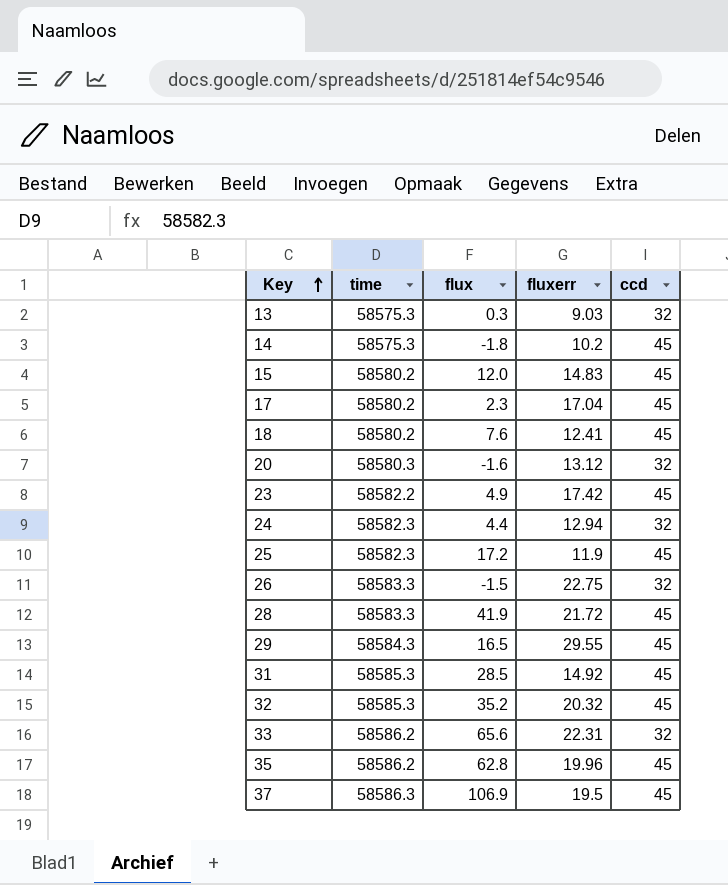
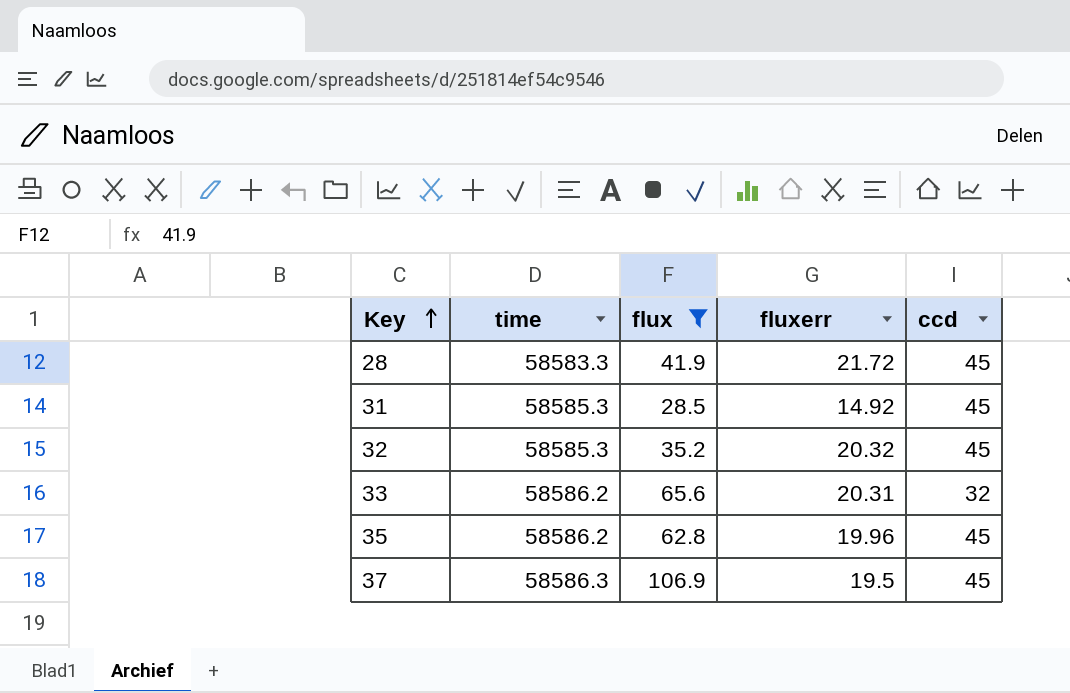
filter: none -> flux >= 28.5
33 | fluxerr: 22.31 -> 20.31

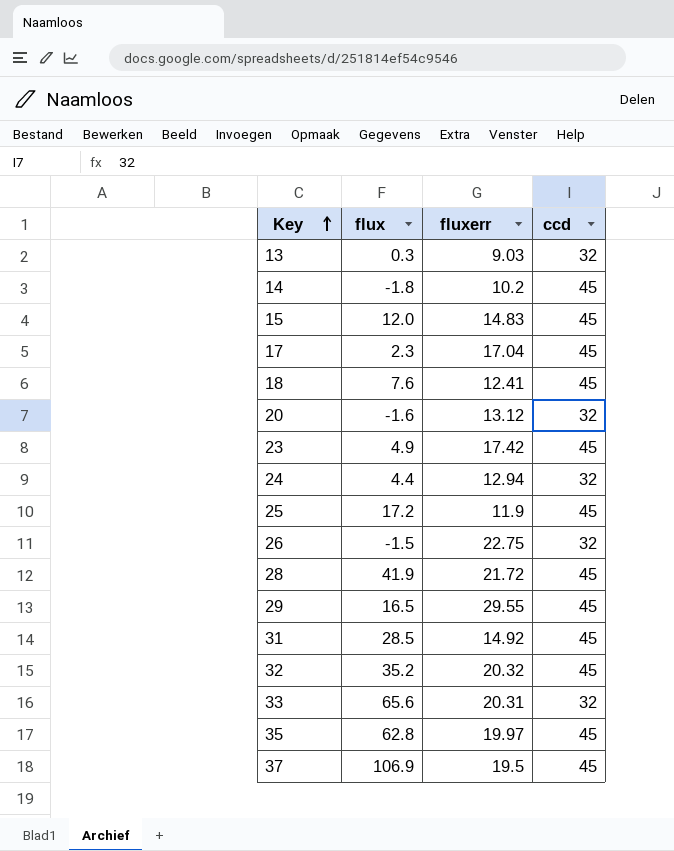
filter: flux >= 28.5 -> none
column time | position: 2 -> none
35 | fluxerr: 19.96 -> 19.97

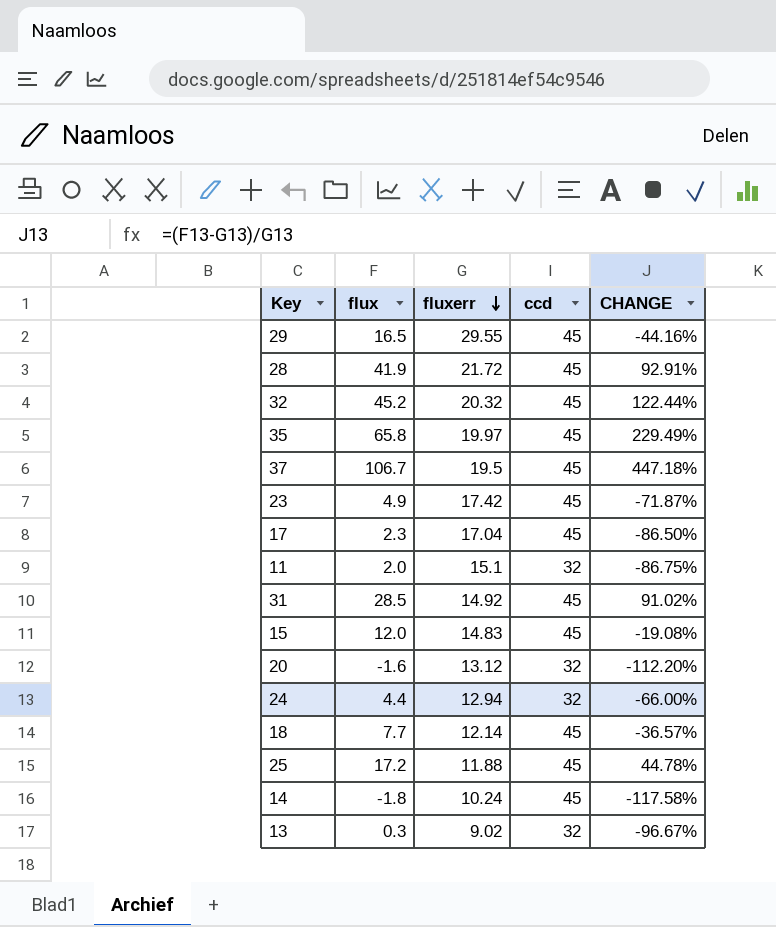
row order: Key ascending -> fluxerr descending
column CHANGE | formula: none -> ([flux] - [fluxerr]) / [fluxerr]
row 26: -1.5 | 22.75 | 32 -> none
row 33: 65.6 | 20.31 | 32 -> none
32 | flux: 35.2 -> 45.2
35 | flux: 62.8 -> 65.8
37 | flux: 106.9 -> 106.7
row 11: none -> 2.0 | 15.1 | 32 | -86.75%
18 | flux: 7.6 -> 7.7
18 | fluxerr: 12.41 -> 12.14
25 | fluxerr: 11.9 -> 11.88
14 | fluxerr: 10.2 -> 10.24
13 | fluxerr: 9.03 -> 9.02

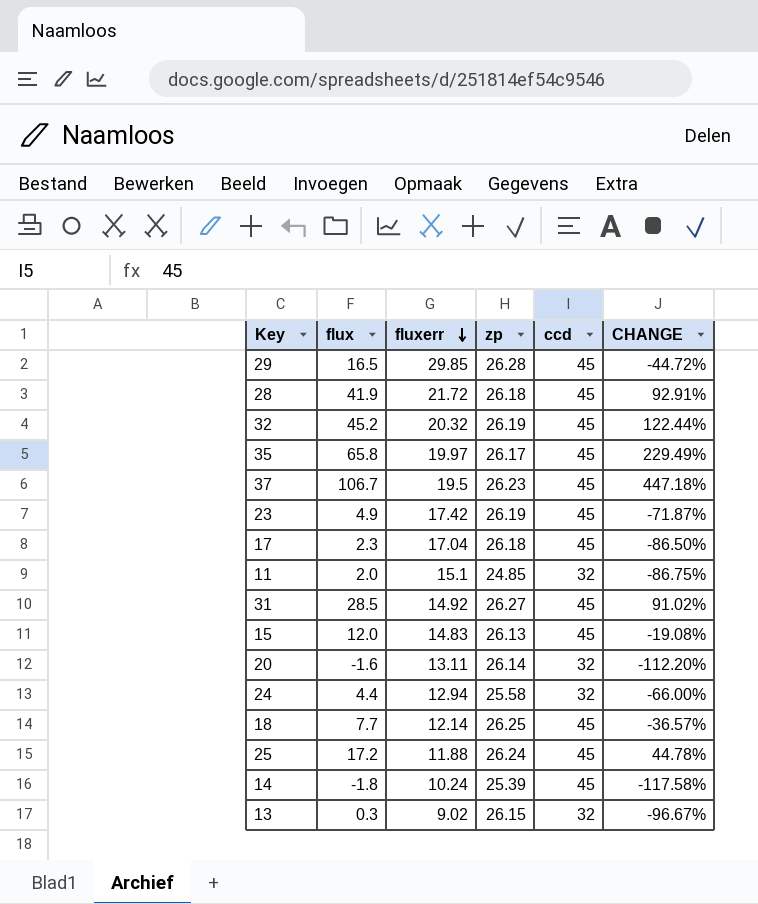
column zp | position: none -> 4
29 | fluxerr: 29.55 -> 29.85
29 | CHANGE: -44.16% -> -44.72%
20 | fluxerr: 13.12 -> 13.11

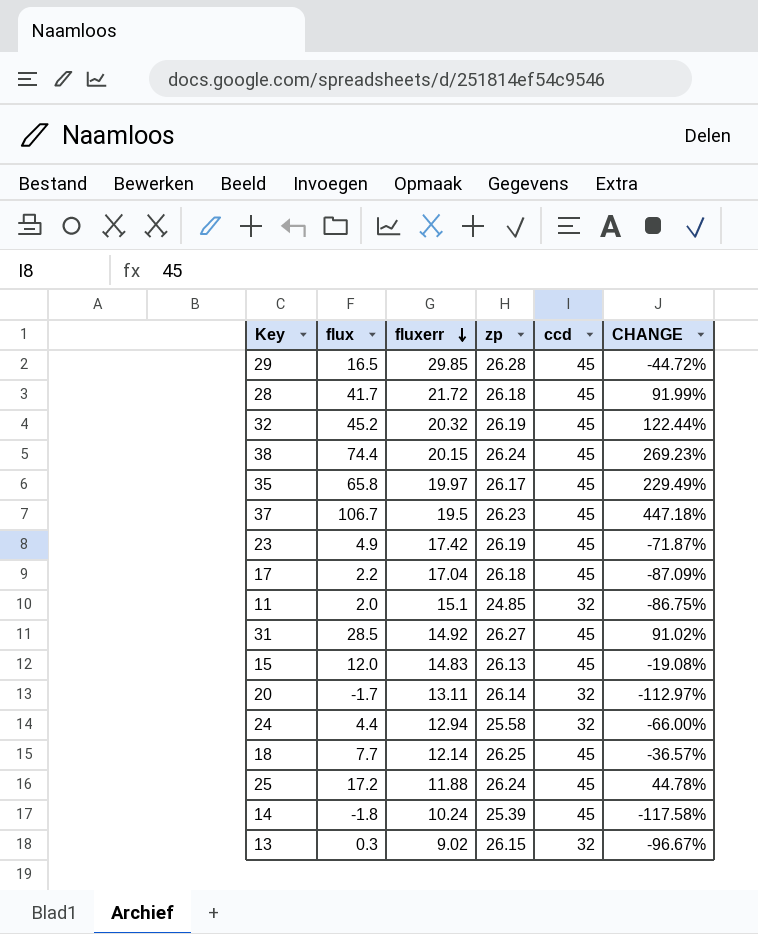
28 | flux: 41.9 -> 41.7
28 | CHANGE: 92.91% -> 91.99%
row 38: none -> 74.4 | 20.15 | 26.24 | 45 | 269.23%
17 | flux: 2.3 -> 2.2
17 | CHANGE: -86.50% -> -87.09%
20 | flux: -1.6 -> -1.7
20 | CHANGE: -112.20% -> -112.97%

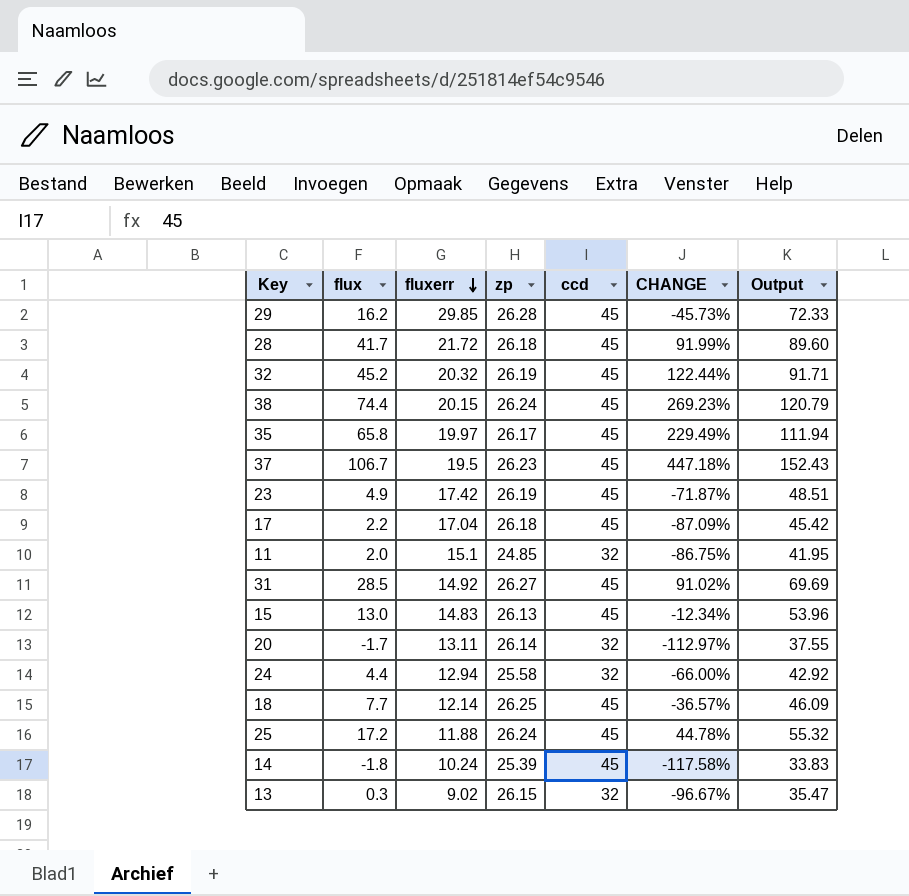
column Output | formula: none -> [flux] + [fluxerr] + [zp]
29 | flux: 16.5 -> 16.2
29 | CHANGE: -44.72% -> -45.73%
15 | flux: 12.0 -> 13.0
15 | CHANGE: -19.08% -> -12.34%

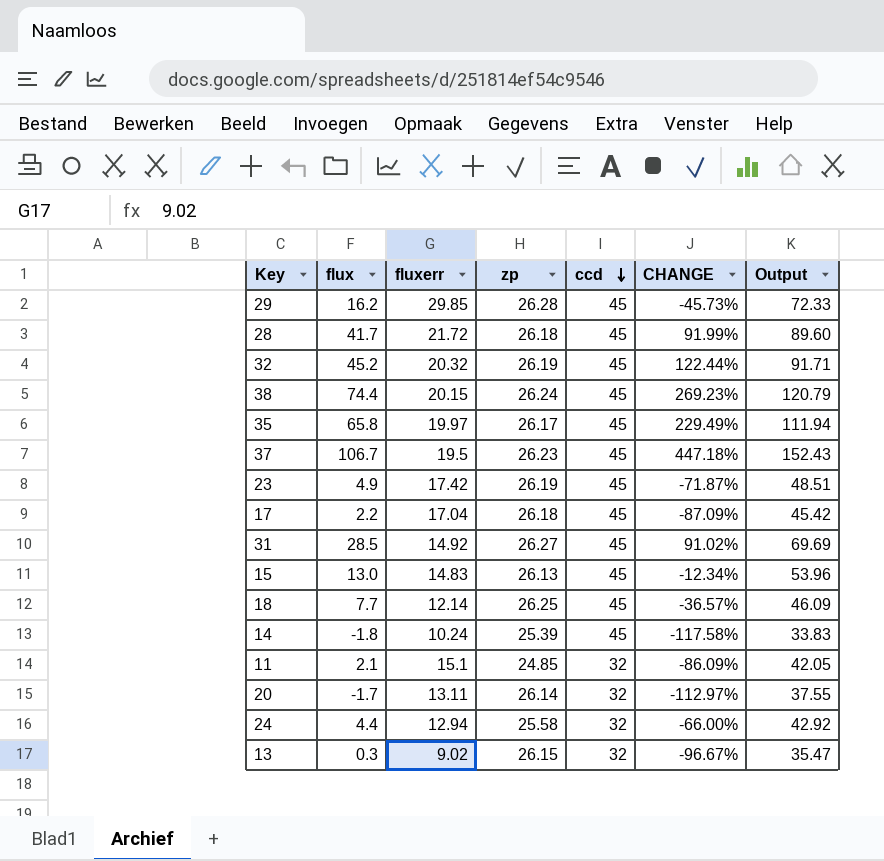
row order: fluxerr descending -> ccd descending
row 25: 17.2 | 11.88 | 26.24 | 45 | 44.78% | 55.32 -> none
11 | flux: 2.0 -> 2.1
11 | CHANGE: -86.75% -> -86.09%
11 | Output: 41.95 -> 42.05

